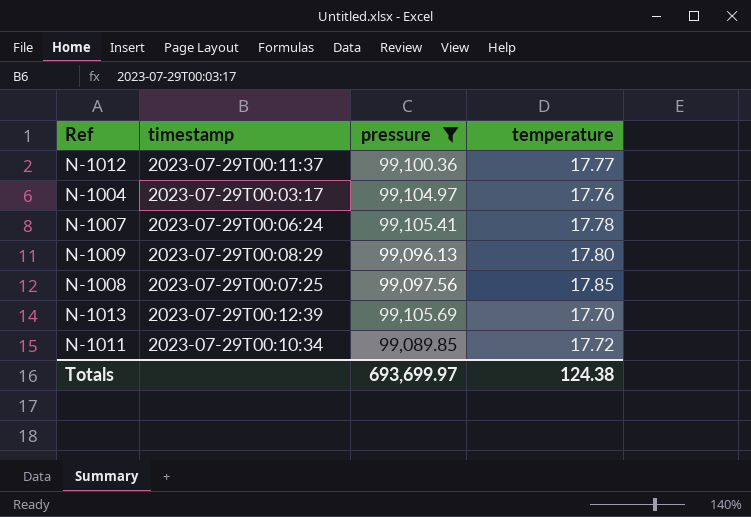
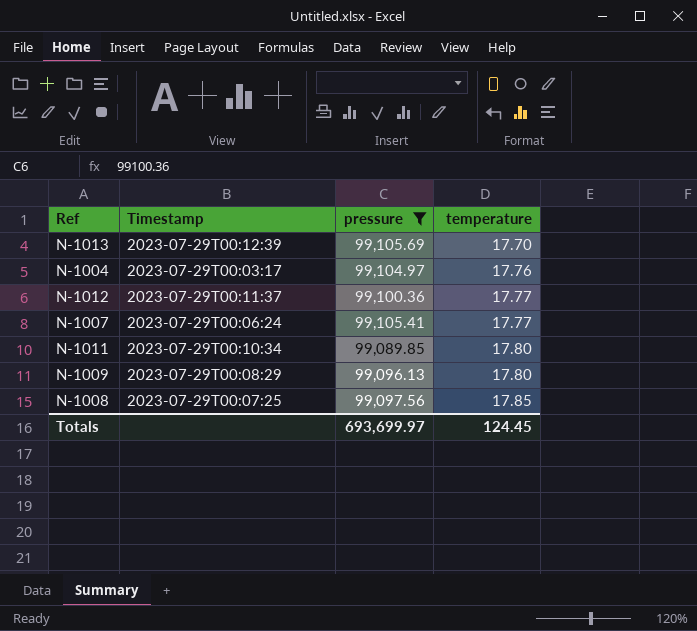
row order: none -> temperature ascending
column name: timestamp -> Timestamp
N-1007 | temperature: 17.78 -> 17.77
N-1011 | temperature: 17.72 -> 17.80
Totals | temperature: 124.38 -> 124.45

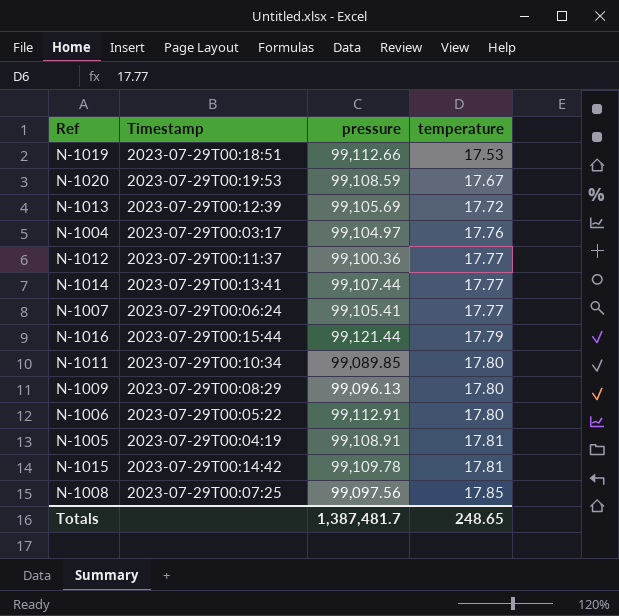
filter: pressure <= 99,105.69 -> none
N-1013 | temperature: 17.70 -> 17.72
Totals | pressure: 693,699.97 -> 1,387,481.7
Totals | temperature: 124.45 -> 248.65

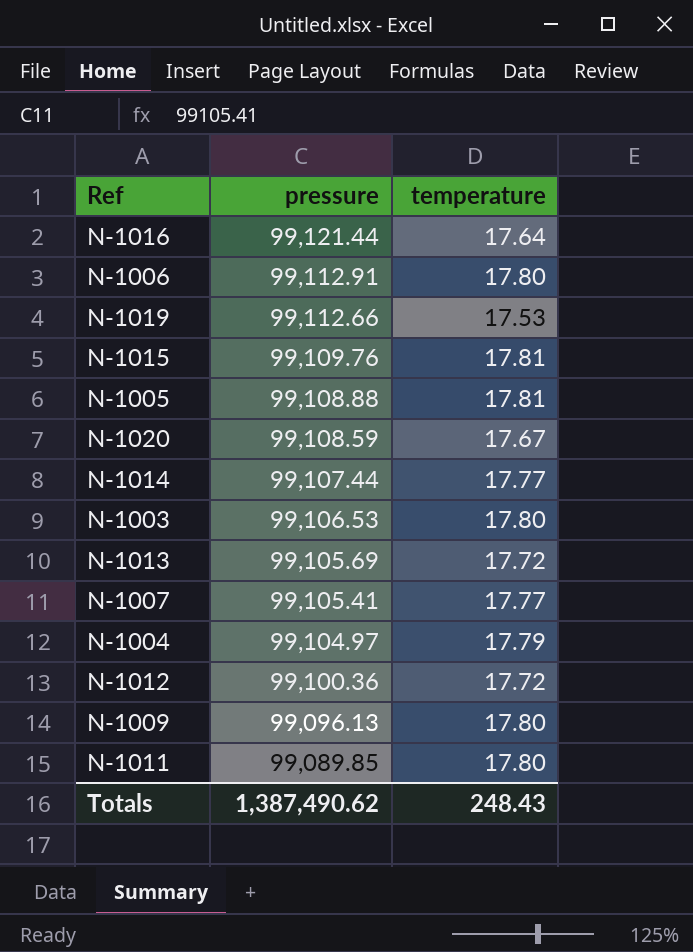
row order: temperature ascending -> pressure descending
column Timestamp | position: 2 -> none
row N-1008: 2023-07-29T00:07:25 | 99,097.56 | 17.85 -> none
N-1016 | temperature: 17.79 -> 17.64
N-1015 | pressure: 99,109.78 -> 99,109.76
N-1005 | pressure: 99,108.91 -> 99,108.88
row N-1003: none -> 99,106.53 | 17.80
N-1004 | temperature: 17.76 -> 17.79
N-1012 | temperature: 17.77 -> 17.72
Totals | pressure: 1,387,481.7 -> 1,387,490.62
Totals | temperature: 248.65 -> 248.43

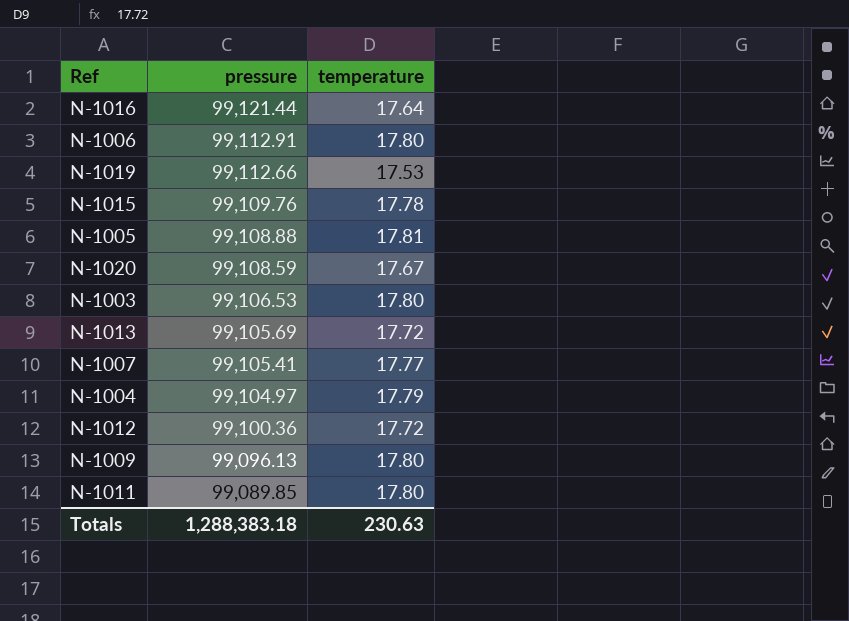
row N-1014: 99,107.44 | 17.77 -> none
N-1015 | temperature: 17.81 -> 17.78
Totals | pressure: 1,387,490.62 -> 1,288,383.18
Totals | temperature: 248.43 -> 230.63

